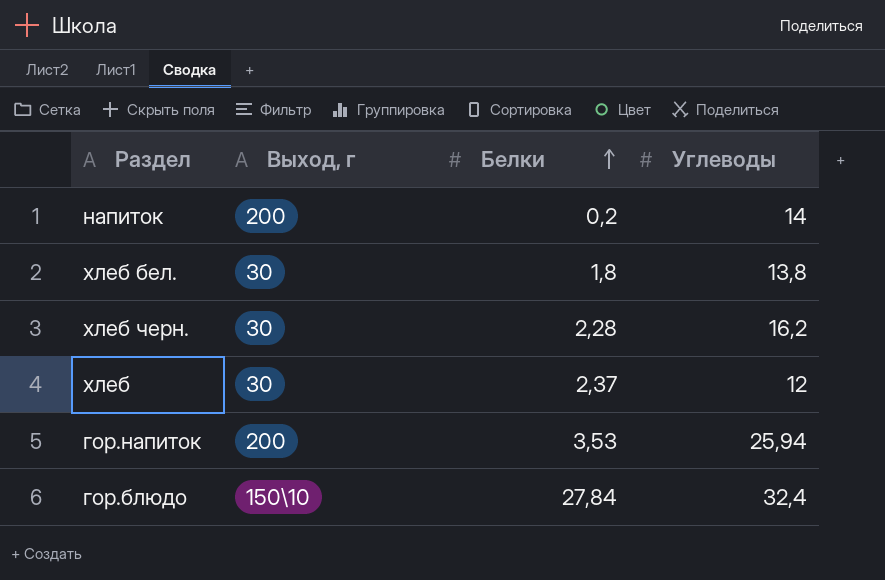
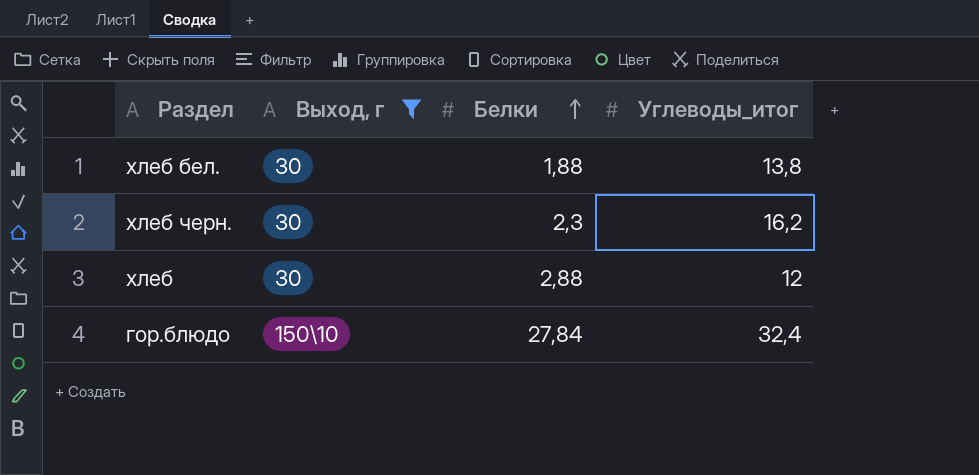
filter: none -> Выход, г != 200
column name: Углеводы -> Углеводы_итог
хлеб бел. | Белки: 1,8 -> 1,88
хлеб черн. | Белки: 2,28 -> 2,3
хлеб | Белки: 2,37 -> 2,88

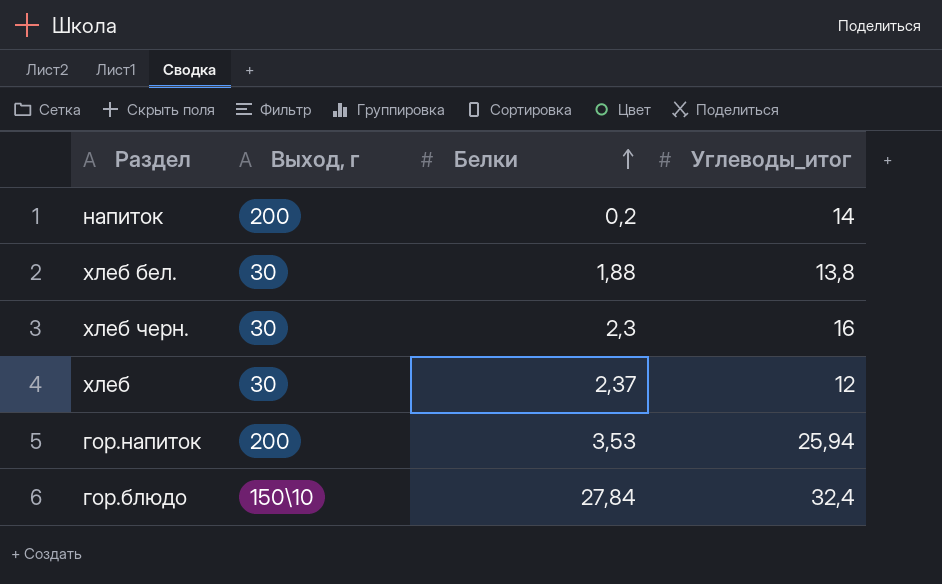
filter: Выход, г != 200 -> none
хлеб черн. | Углеводы_итог: 16,2 -> 16
хлеб | Белки: 2,88 -> 2,37

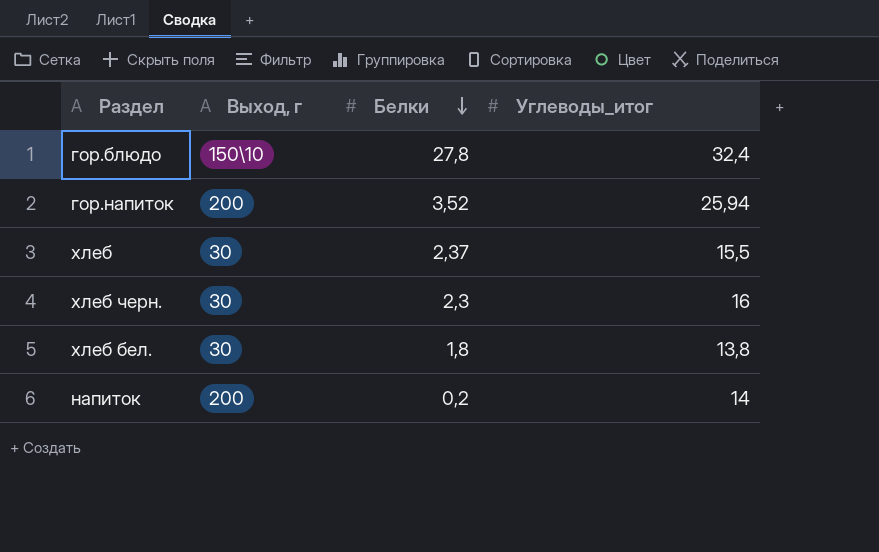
row order: Белки ascending -> Белки descending
гор.блюдо | Белки: 27,84 -> 27,8
гор.напиток | Белки: 3,53 -> 3,52
хлеб | Углеводы_итог: 12 -> 15,5
хлеб бел. | Белки: 1,88 -> 1,8

